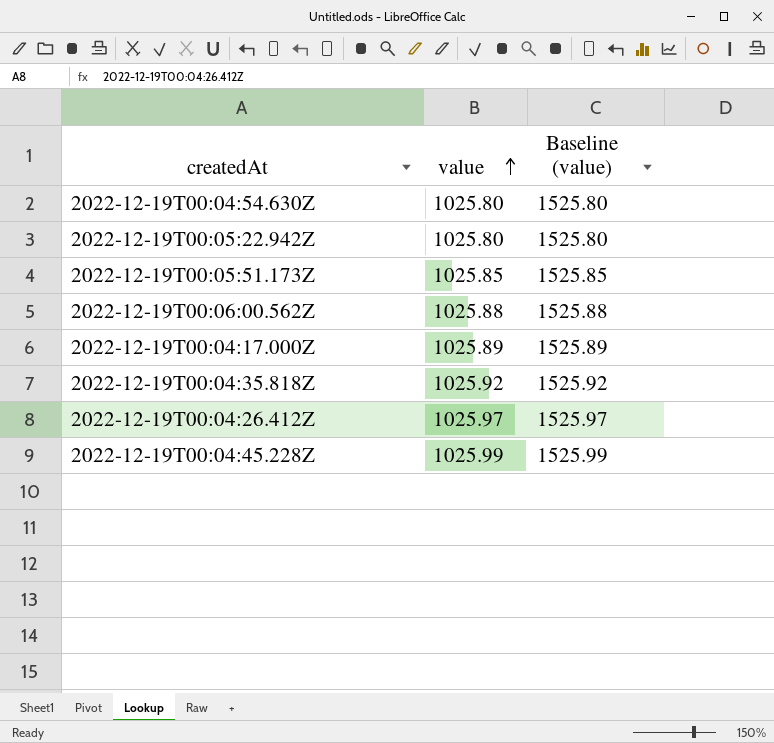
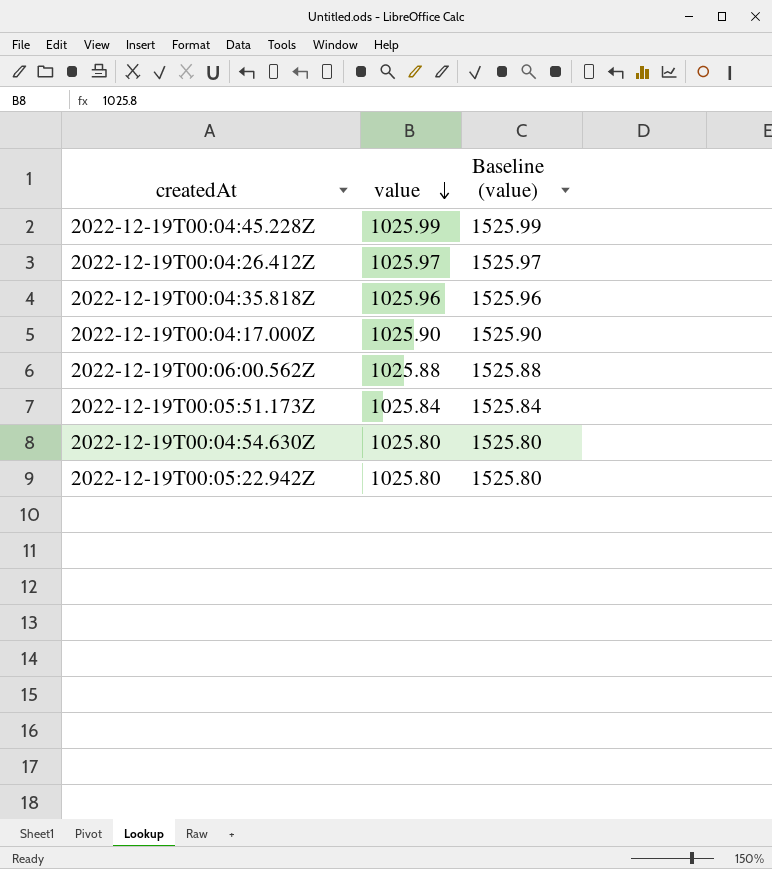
row order: value ascending -> value descending
2022-12-19T00:04:35.818Z | value: 1025.92 -> 1025.96
2022-12-19T00:04:35.818Z | Baseline (value): 1525.92 -> 1525.96
2022-12-19T00:04:17.000Z | value: 1025.89 -> 1025.90
2022-12-19T00:04:17.000Z | Baseline (value): 1525.89 -> 1525.90
2022-12-19T00:05:51.173Z | value: 1025.85 -> 1025.84
2022-12-19T00:05:51.173Z | Baseline (value): 1525.85 -> 1525.84

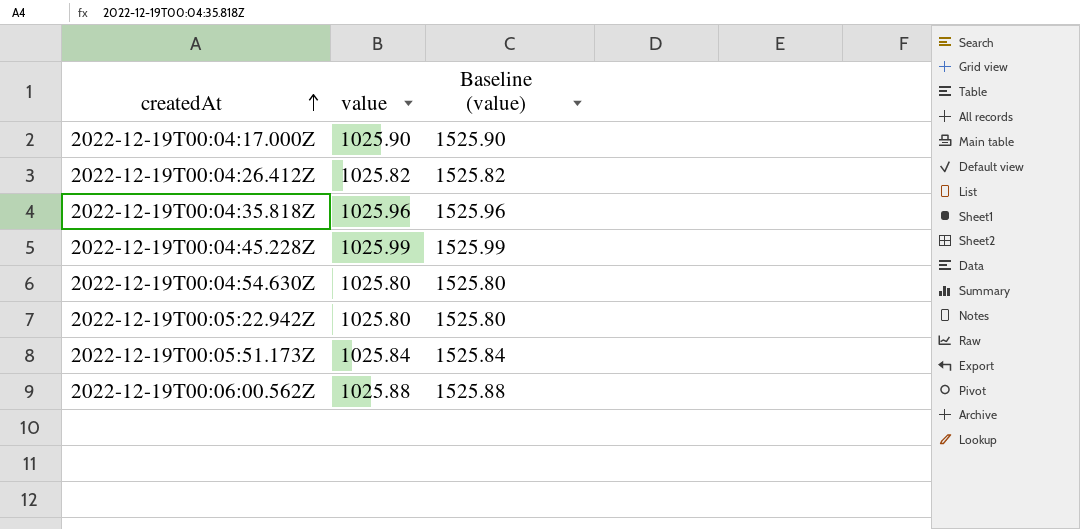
row order: value descending -> createdAt ascending
2022-12-19T00:04:26.412Z | value: 1025.97 -> 1025.82
2022-12-19T00:04:26.412Z | Baseline (value): 1525.97 -> 1525.82

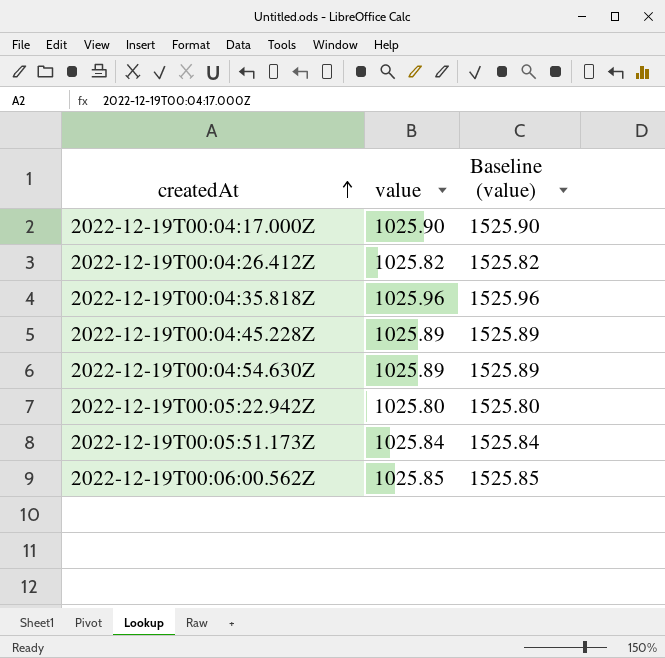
2022-12-19T00:04:45.228Z | value: 1025.99 -> 1025.89
2022-12-19T00:04:45.228Z | Baseline (value): 1525.99 -> 1525.89
2022-12-19T00:04:54.630Z | value: 1025.80 -> 1025.89
2022-12-19T00:04:54.630Z | Baseline (value): 1525.80 -> 1525.89
2022-12-19T00:06:00.562Z | value: 1025.88 -> 1025.85
2022-12-19T00:06:00.562Z | Baseline (value): 1525.88 -> 1525.85

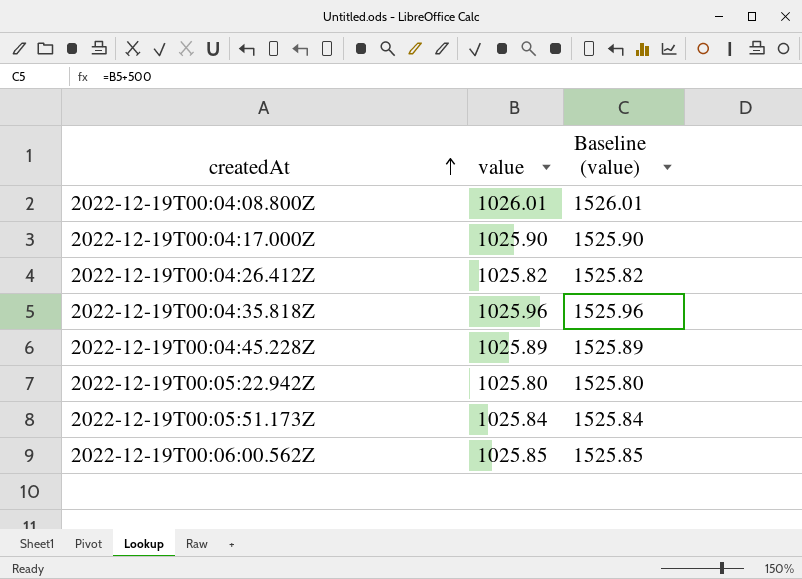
row 2022-12-19T00:04:54.630Z: 1025.89 | 1525.89 -> none
row 2022-12-19T00:04:08.800Z: none -> 1026.01 | 1526.01

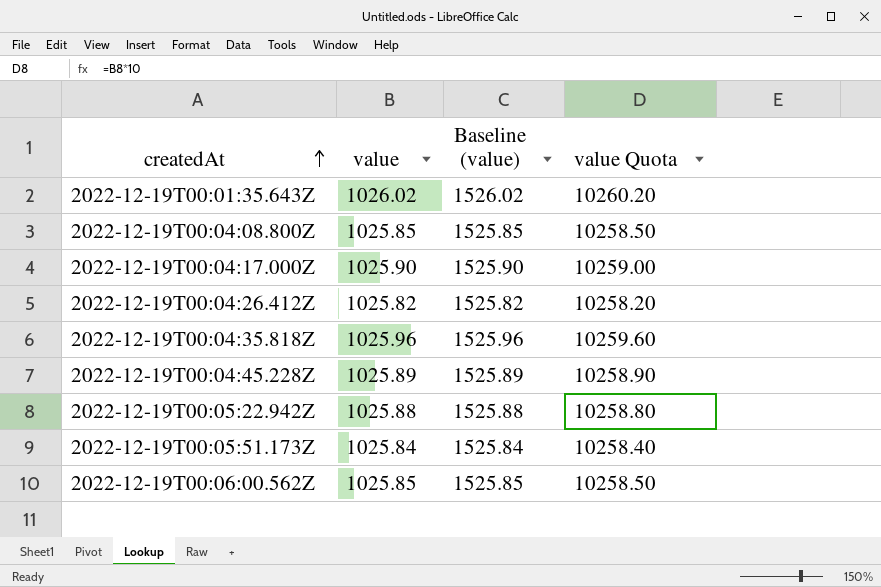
column value Quota | formula: none -> [value] * 10
row 2022-12-19T00:01:35.643Z: none -> 1026.02 | 1526.02 | 10260.20
2022-12-19T00:04:08.800Z | value: 1026.01 -> 1025.85
2022-12-19T00:04:08.800Z | Baseline (value): 1526.01 -> 1525.85
2022-12-19T00:05:22.942Z | value: 1025.80 -> 1025.88
2022-12-19T00:05:22.942Z | Baseline (value): 1525.80 -> 1525.88

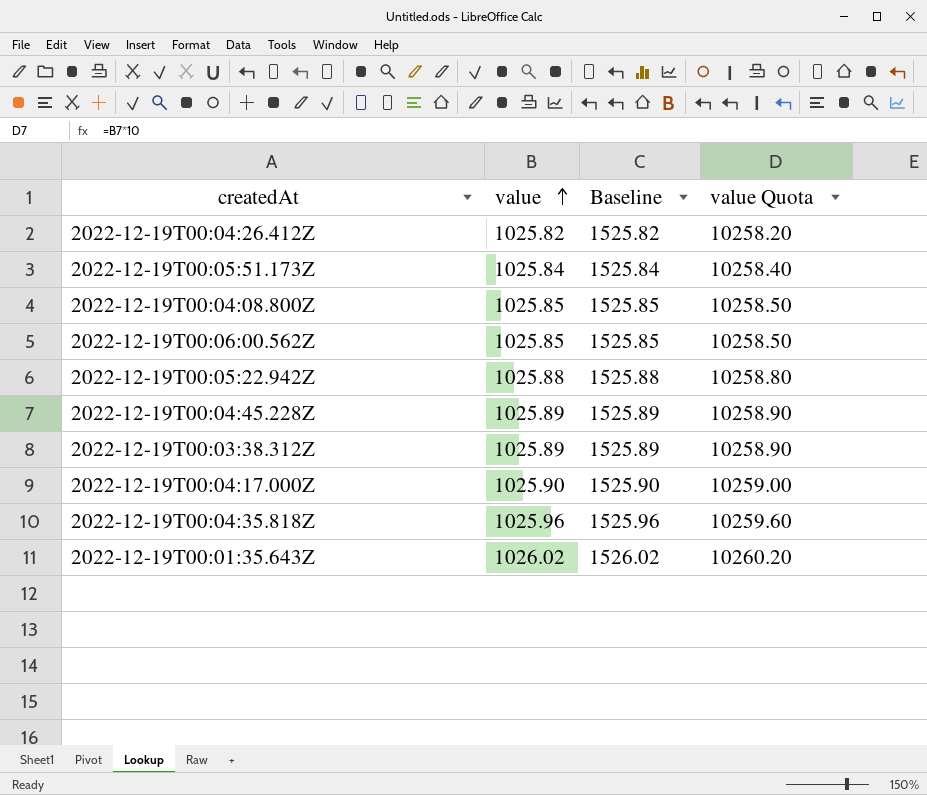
row order: createdAt ascending -> value ascending
column name: Baseline (value) -> Baseline
row 2022-12-19T00:03:38.312Z: none -> 1025.89 | 1525.89 | 10258.90

